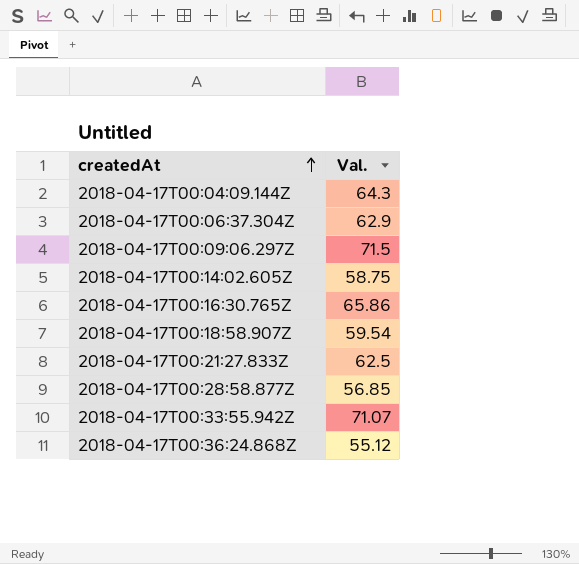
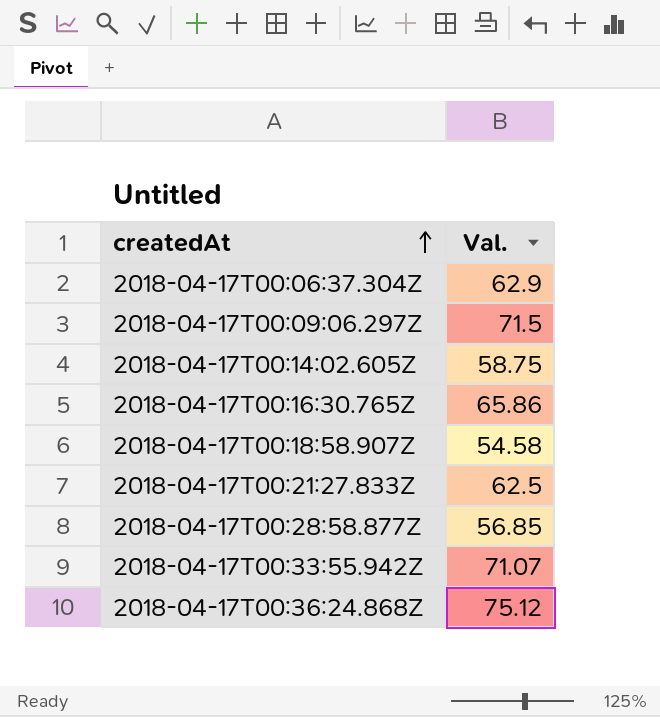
row 2018-04-17T00:04:09.144Z: 64.3 -> none
2018-04-17T00:18:58.907Z | Val.: 59.54 -> 54.58
2018-04-17T00:36:24.868Z | Val.: 55.12 -> 75.12

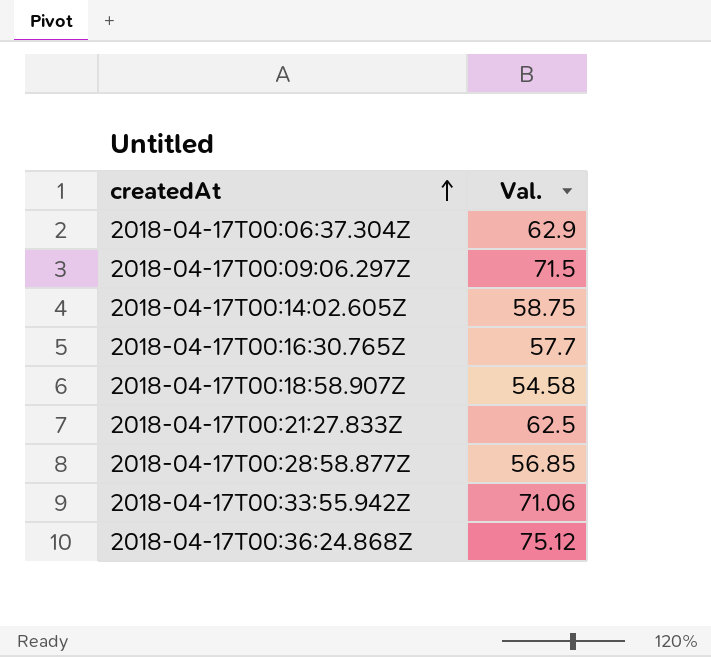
2018-04-17T00:16:30.765Z | Val.: 65.86 -> 57.7
2018-04-17T00:33:55.942Z | Val.: 71.07 -> 71.06

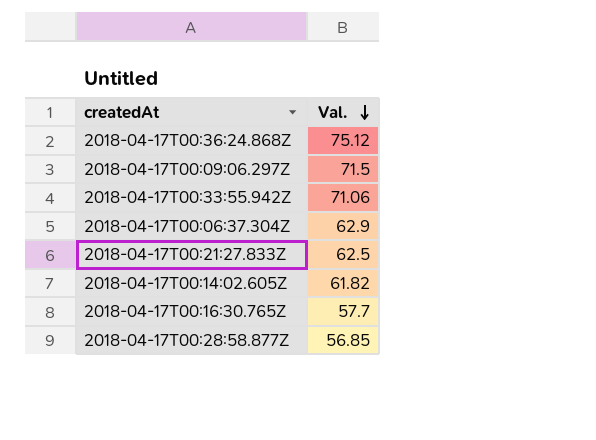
row order: createdAt ascending -> Val. descending
row 2018-04-17T00:18:58.907Z: 54.58 -> none
2018-04-17T00:14:02.605Z | Val.: 58.75 -> 61.82

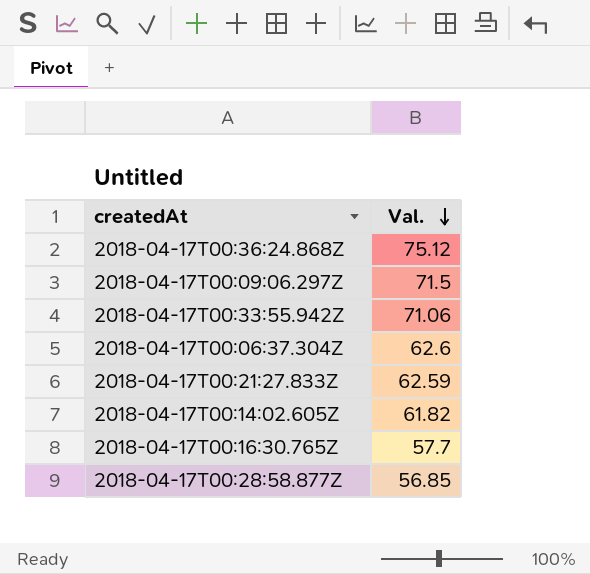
2018-04-17T00:06:37.304Z | Val.: 62.9 -> 62.6
2018-04-17T00:21:27.833Z | Val.: 62.5 -> 62.59

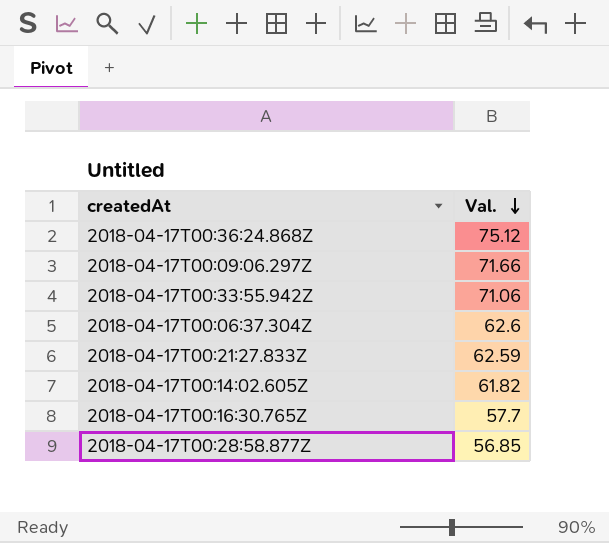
2018-04-17T00:09:06.297Z | Val.: 71.5 -> 71.66

